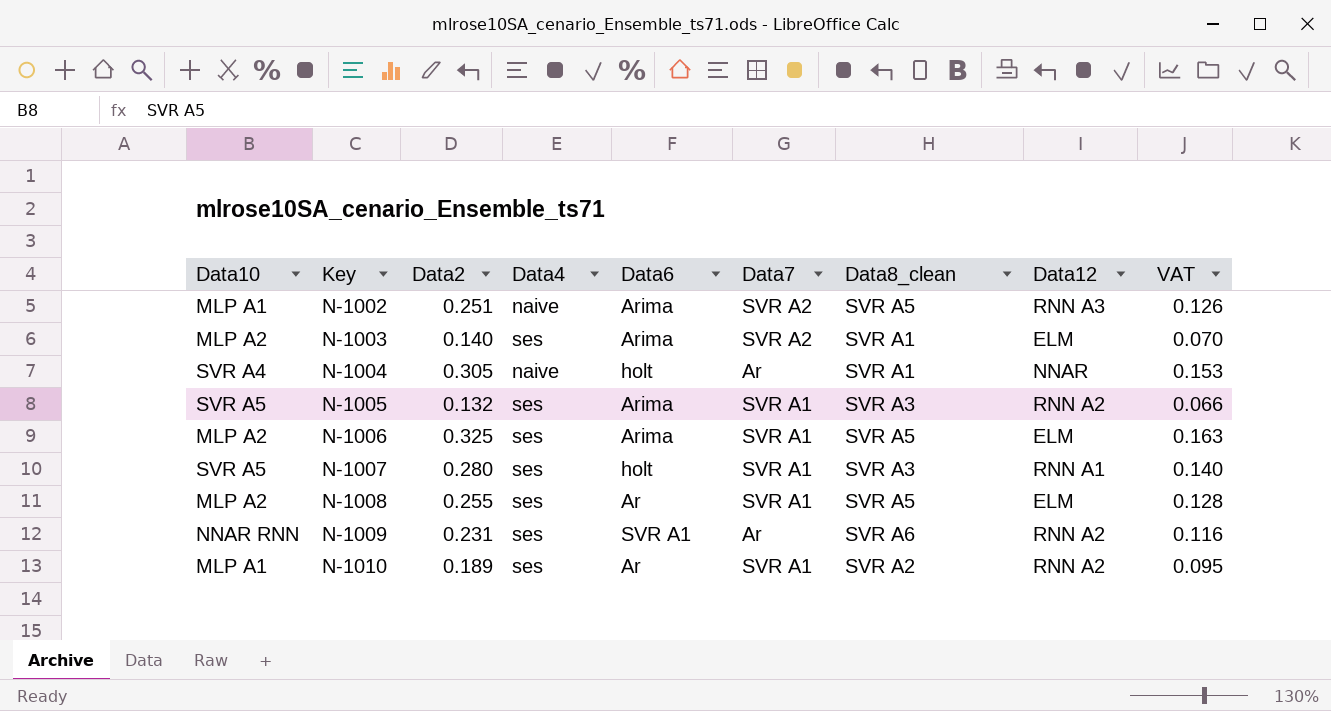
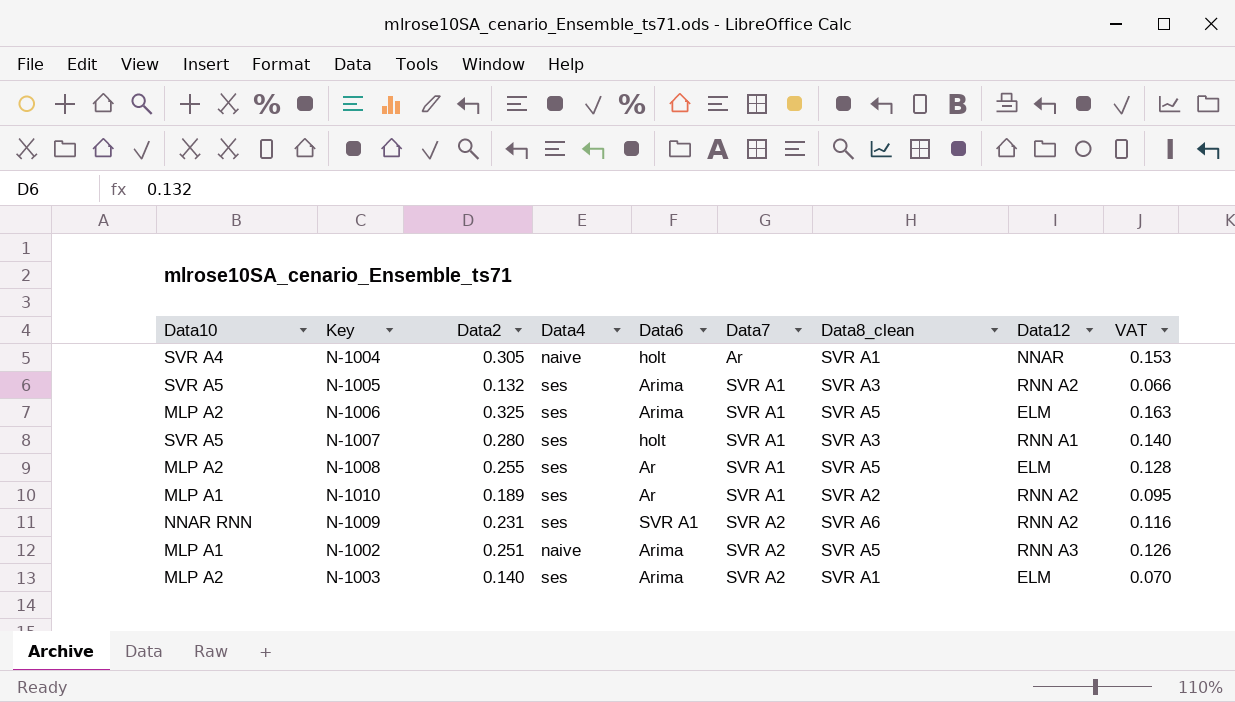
row order: Key ascending -> Data7 ascending
N-1009 | Data7: Ar -> SVR A2

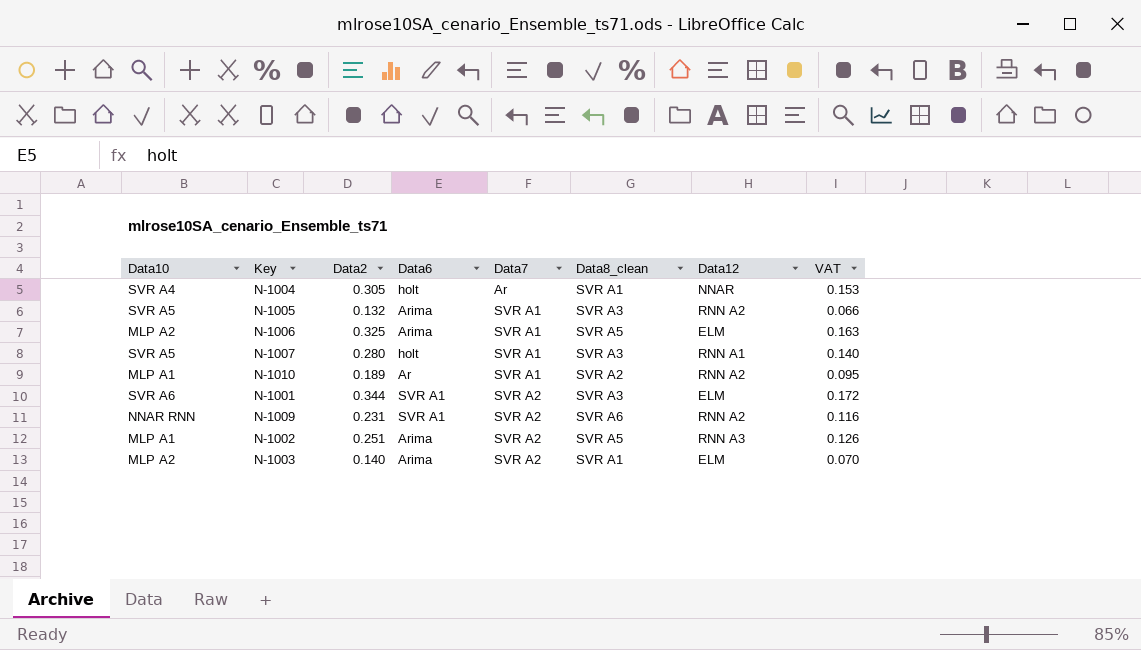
column Data4 | position: 4 -> none
row N-1008: MLP A2 | 0.255 | ses | Ar | SVR A1 | SVR A5 | ELM | 0.128 -> none
row N-1001: none -> SVR A6 | 0.344 | SVR A1 | SVR A2 | SVR A3 | ELM | 0.172

